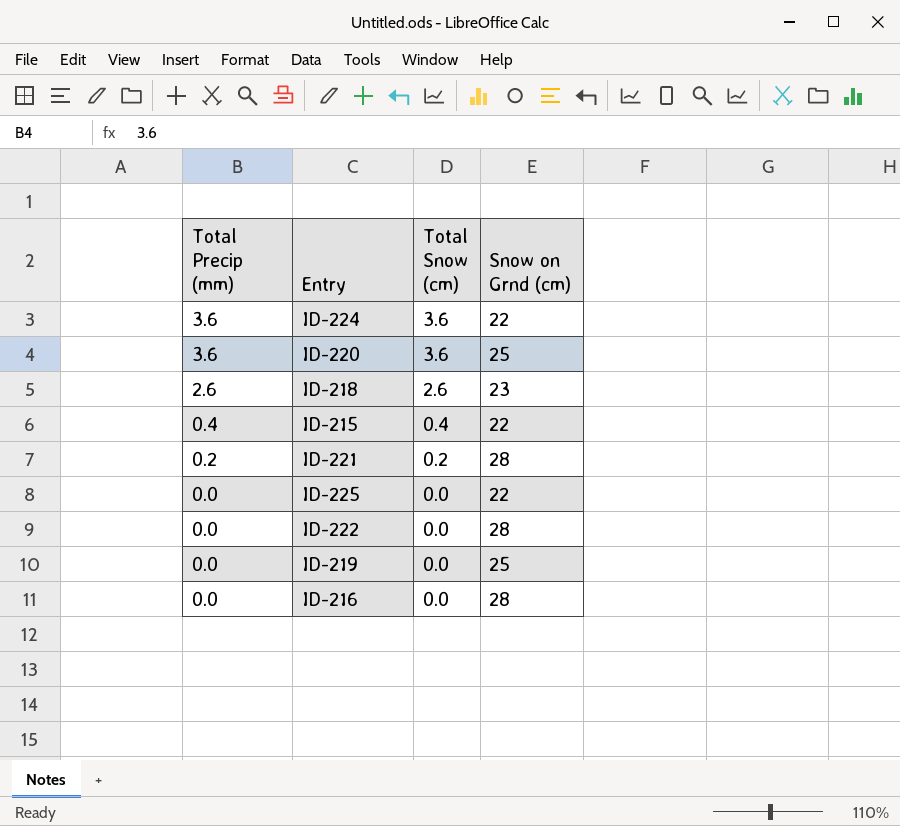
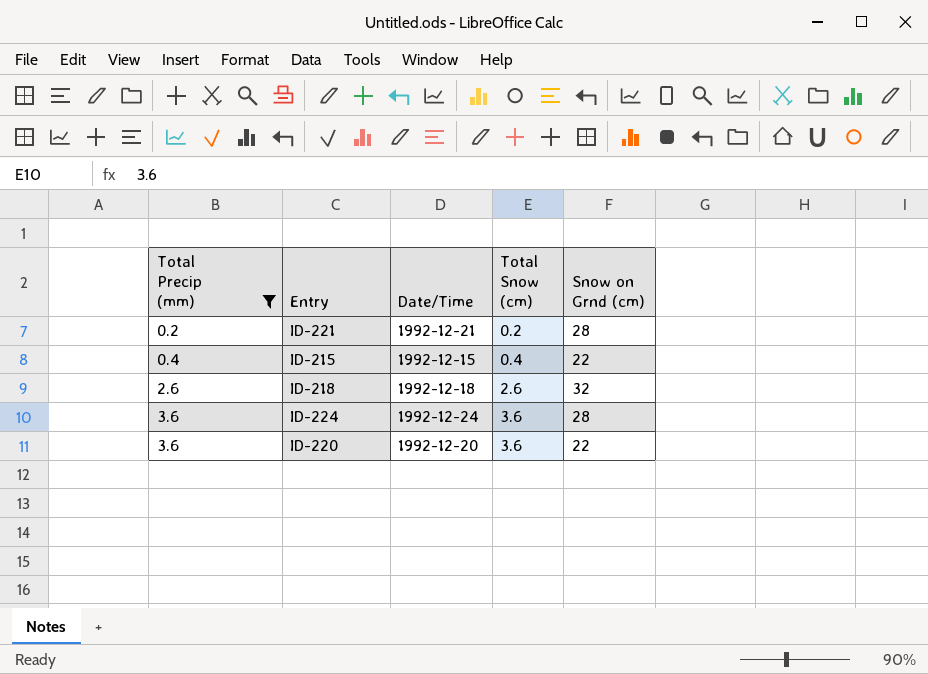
filter: none -> Total Precip (mm) != 0.0
row order: Total Precip (mm) descending -> Total Precip (mm) ascending
column Date/Time | position: none -> 3
ID-218 | Snow on Grnd (cm): 23 -> 32
ID-224 | Snow on Grnd (cm): 22 -> 28
ID-220 | Snow on Grnd (cm): 25 -> 22

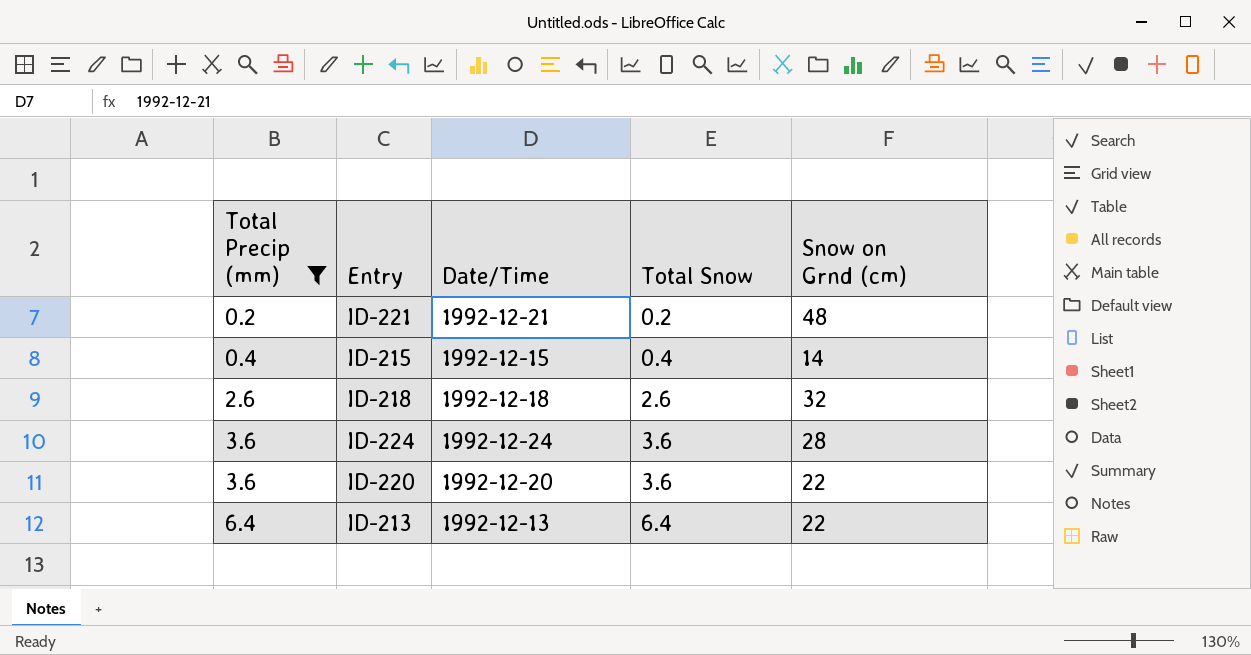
column name: Total Snow (cm) -> Total Snow
ID-221 | Snow on Grnd (cm): 28 -> 48
ID-215 | Snow on Grnd (cm): 22 -> 14
row ID-213: none -> 6.4 | 1992-12-13 | 6.4 | 22

